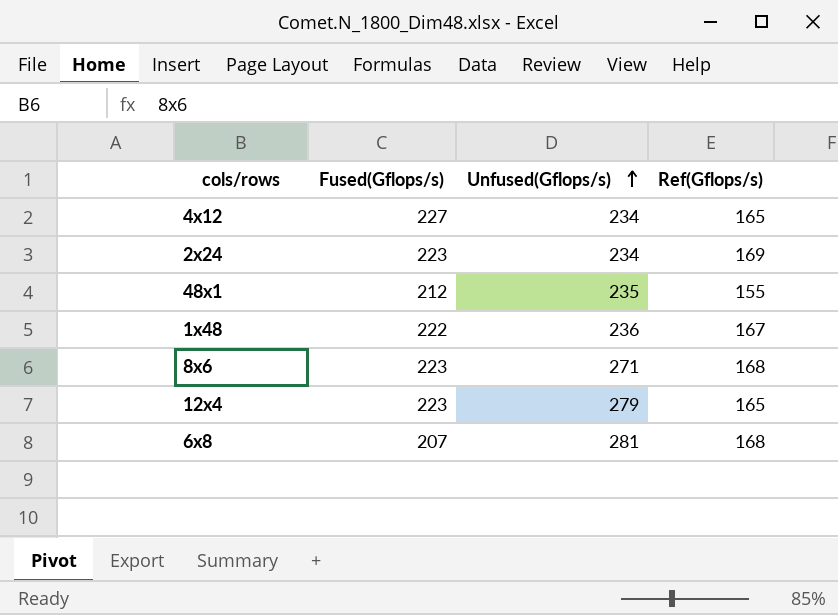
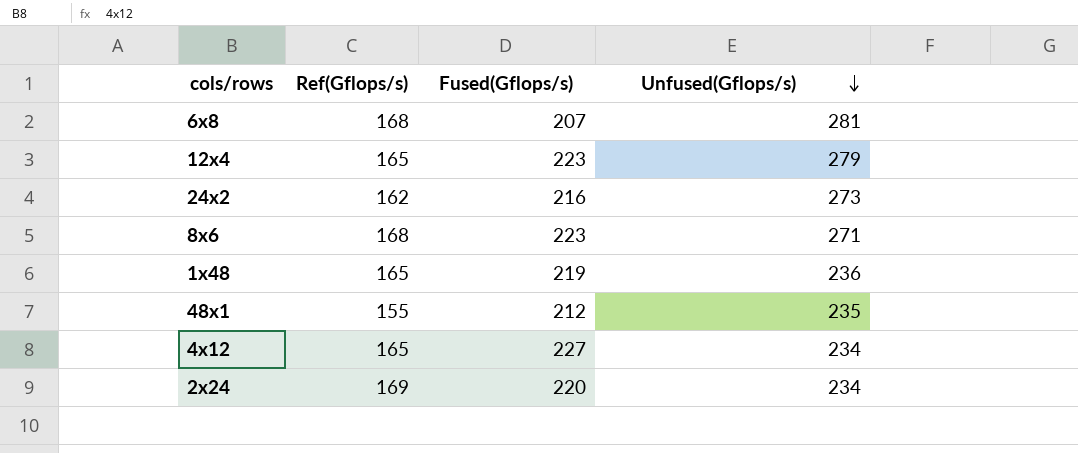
row order: Unfused(Gflops/s) ascending -> Unfused(Gflops/s) descending
column Ref(Gflops/s) | position: 4 -> 2
row 24x2: none -> 162 | 216 | 273
1x48 | Ref(Gflops/s): 167 -> 165
1x48 | Fused(Gflops/s): 222 -> 219
2x24 | Fused(Gflops/s): 223 -> 220

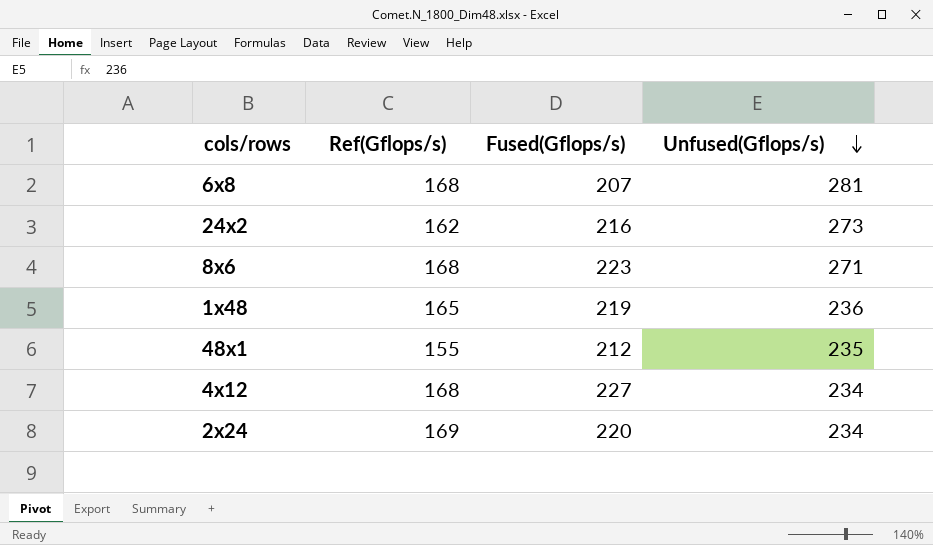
row 12x4: 165 | 223 | 279 -> none
4x12 | Ref(Gflops/s): 165 -> 168

